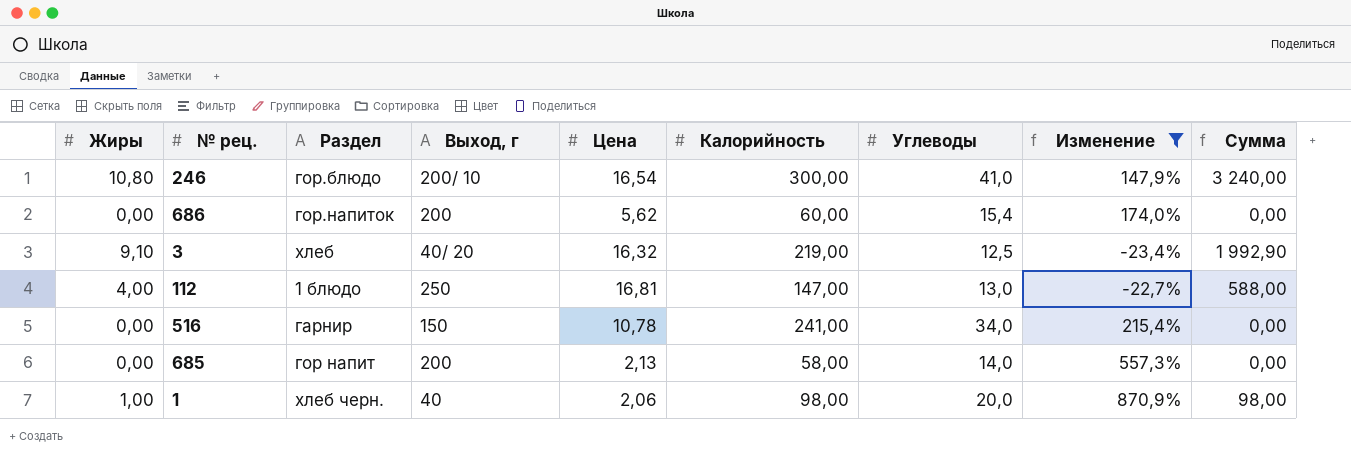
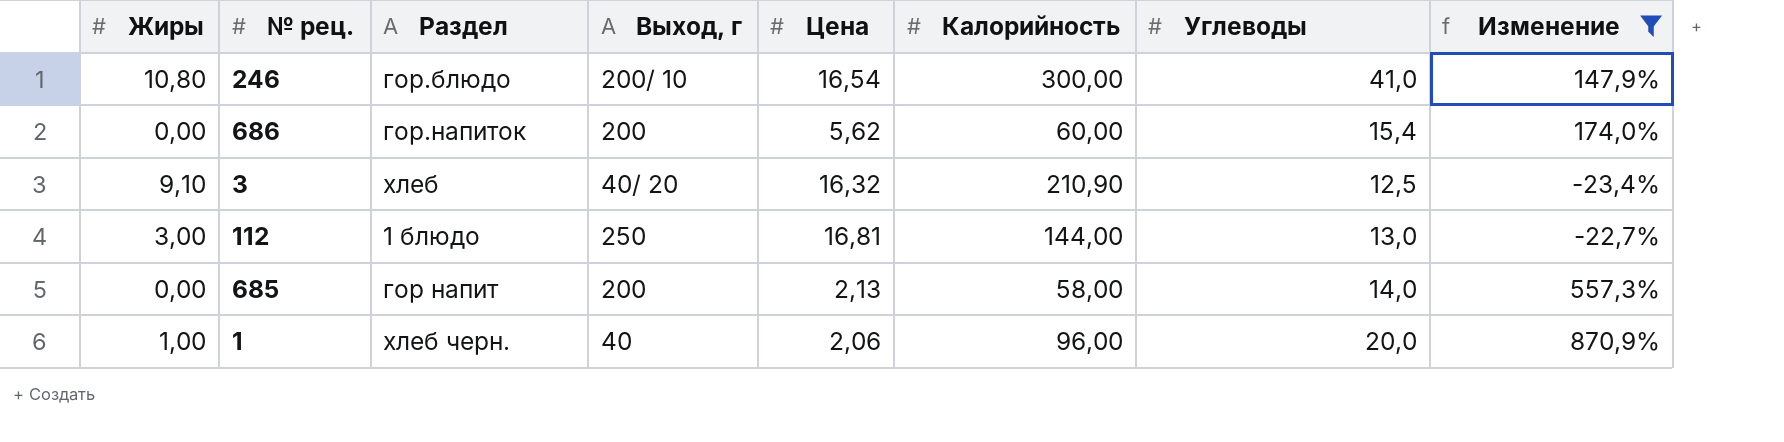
column Сумма | formula: [Жиры] * [Калорийность] -> none
row 516: 0,00 | гарнир | 150 | 10,78 | 241,00 | 34,0 | 215,4% | 0,00 -> none
3 | Калорийность: 219,00 -> 210,90
112 | Жиры: 4,00 -> 3,00
112 | Калорийность: 147,00 -> 144,00
1 | Калорийность: 98,00 -> 96,00

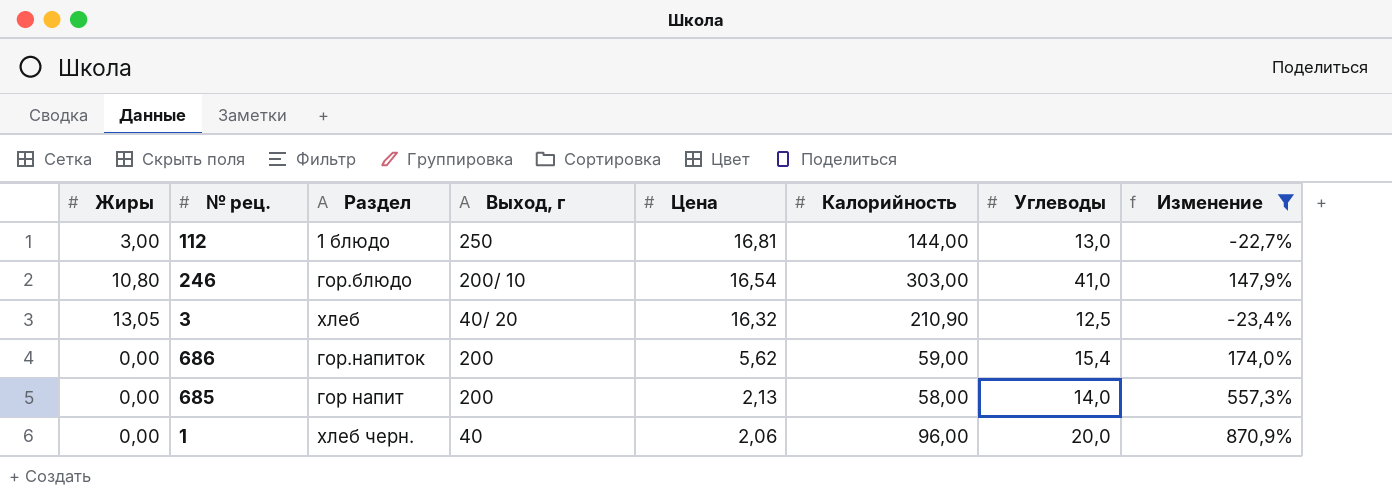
row order: none -> Цена descending
246 | Калорийность: 300,00 -> 303,00
3 | Жиры: 9,10 -> 13,05
686 | Калорийность: 60,00 -> 59,00
1 | Жиры: 1,00 -> 0,00

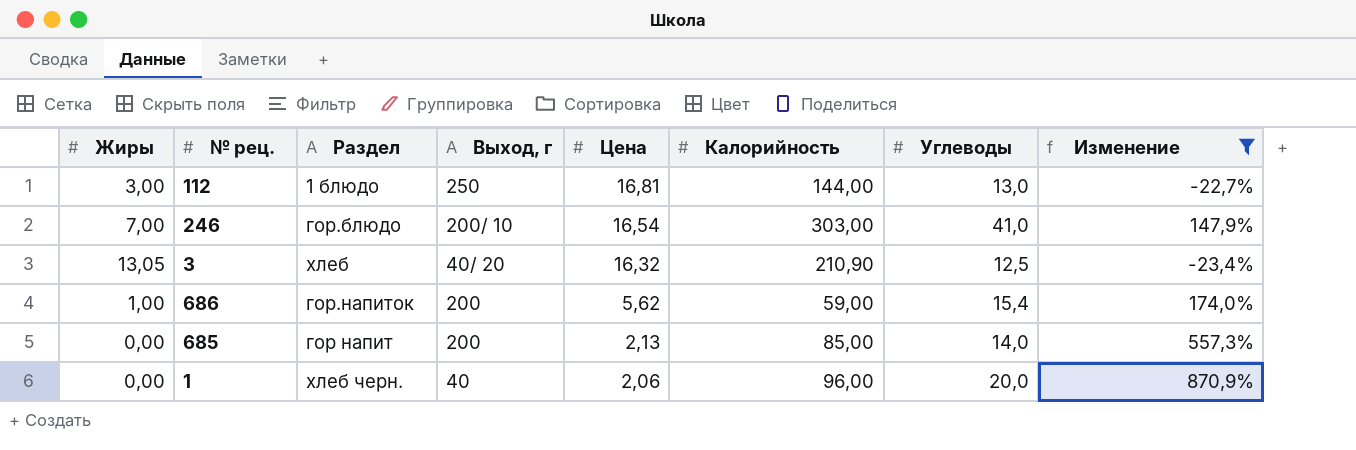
246 | Жиры: 10,80 -> 7,00
686 | Жиры: 0,00 -> 1,00
685 | Калорийность: 58,00 -> 85,00

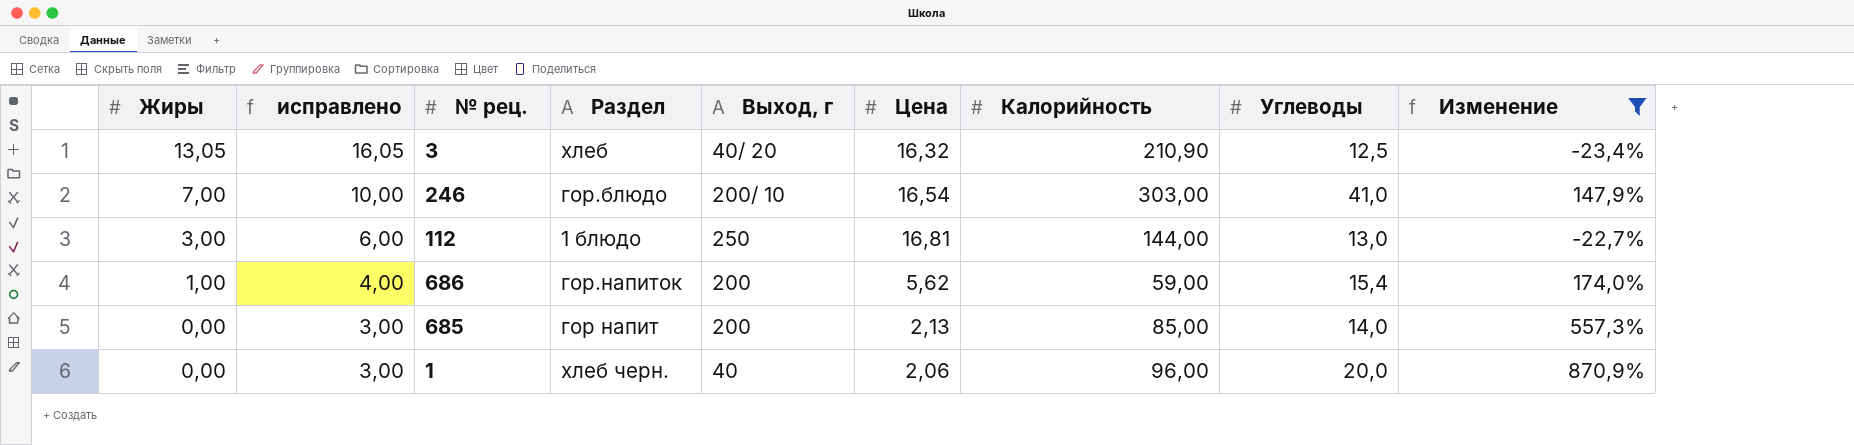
row order: Цена descending -> Жиры descending
column исправлено | formula: none -> [Жиры] + 3

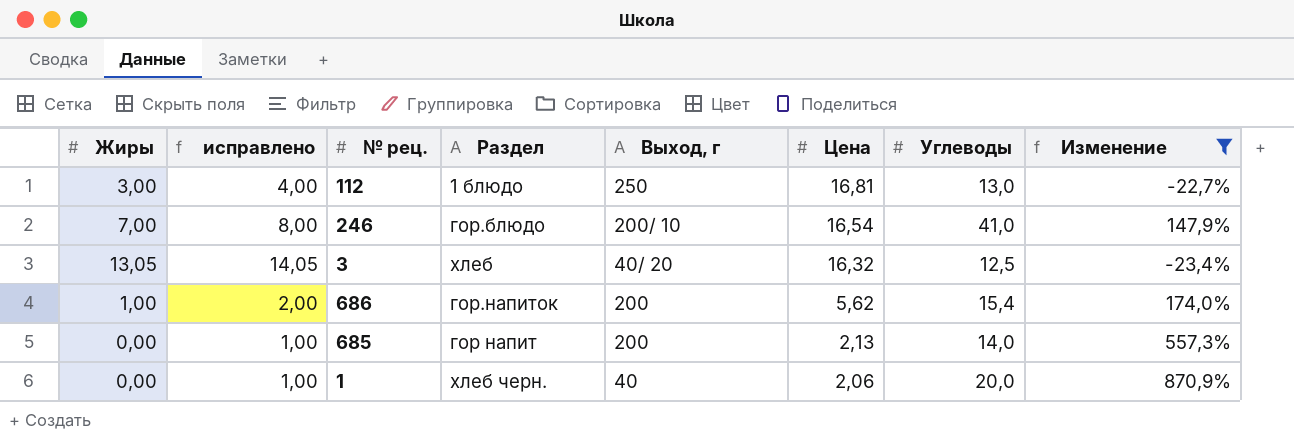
row order: Жиры descending -> Цена descending
column Калорийность | position: 7 -> none
column исправлено | formula: [Жиры] + 3 -> [Жиры] + 1

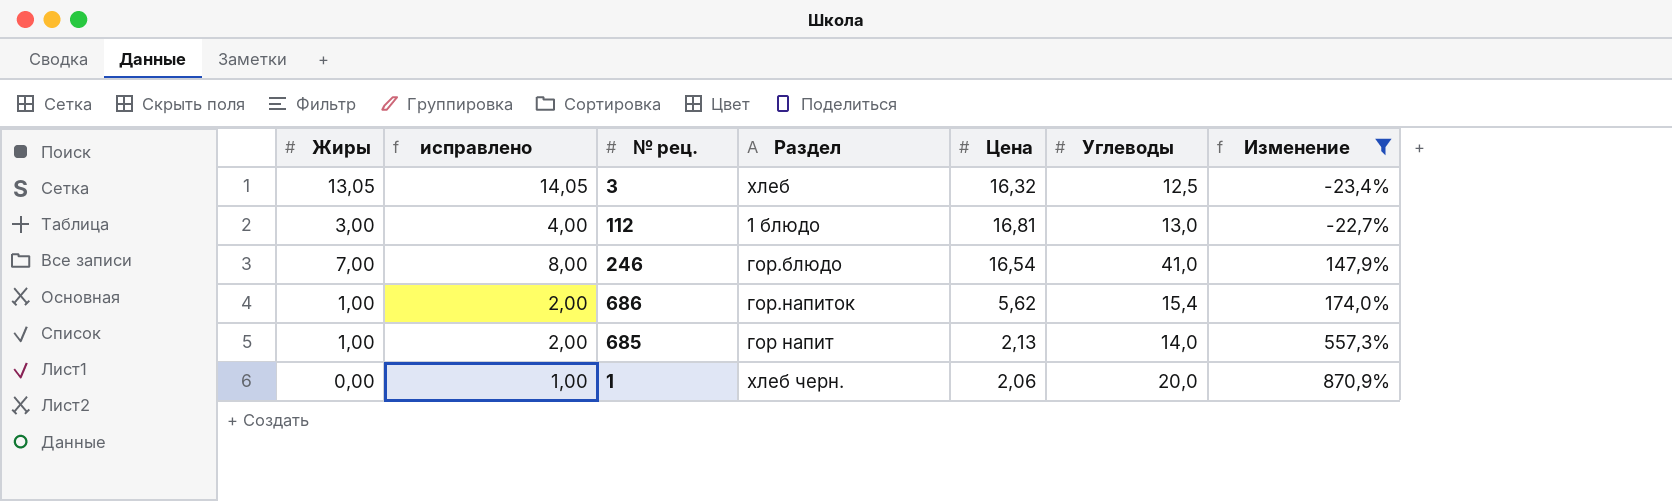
row order: Цена descending -> Изменение ascending
column Выход, г | position: 5 -> none
685 | Жиры: 0,00 -> 1,00
685 | исправлено: 1,00 -> 2,00

